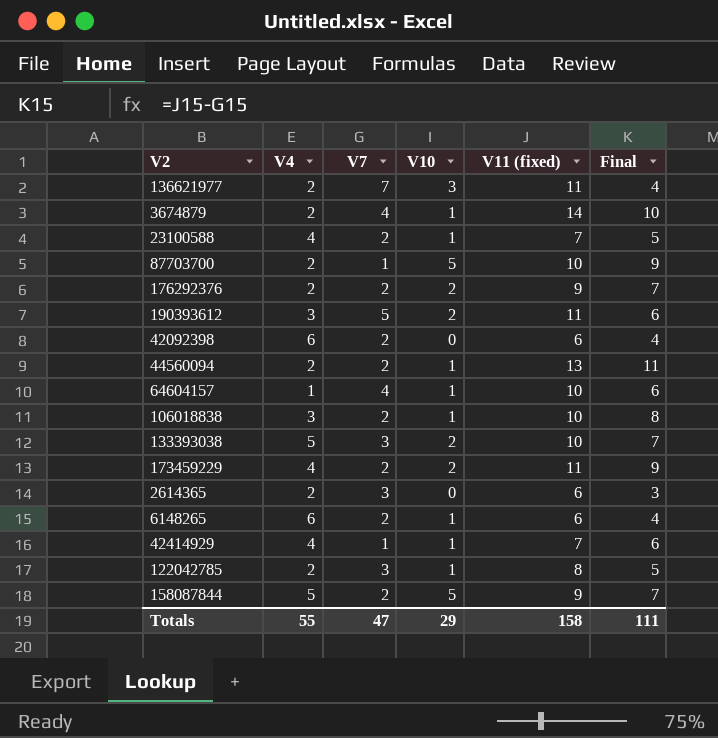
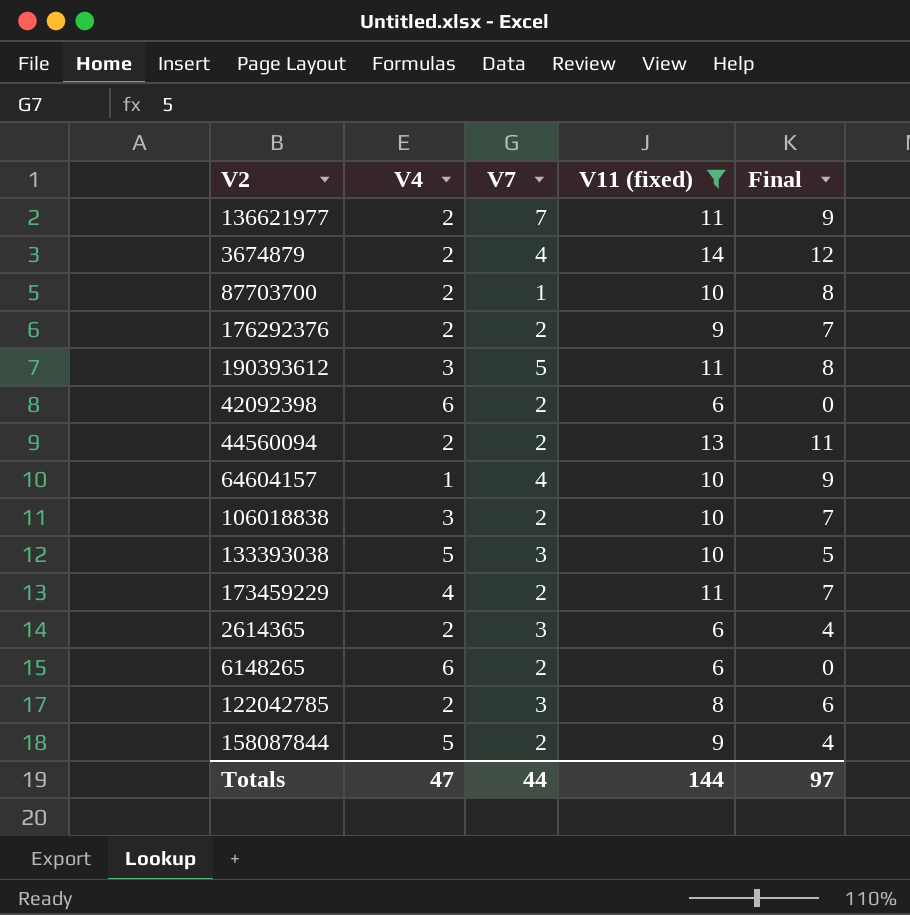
filter: none -> V11 (fixed) != 7
column V10 | position: 4 -> none
column Final | formula: [V11 (fixed)] - [V7] -> [V11 (fixed)] - [V4]
Totals | V4: 55 -> 47
Totals | V7: 47 -> 44
Totals | V11 (fixed): 158 -> 144
Totals | Final: 111 -> 97

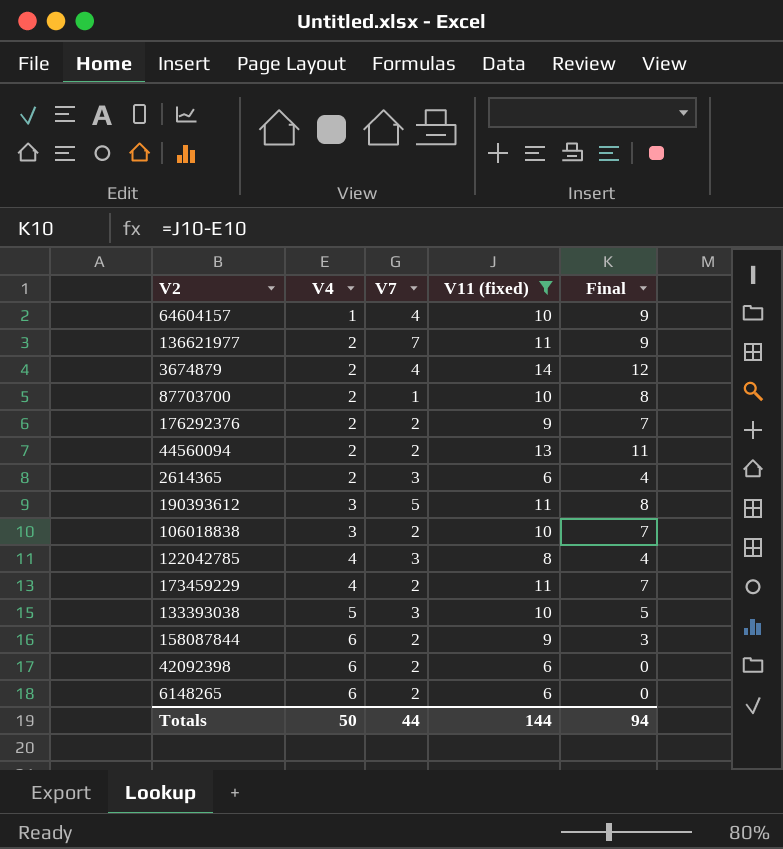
row order: none -> V4 ascending
122042785 | V4: 2 -> 4
122042785 | Final: 6 -> 4
158087844 | V4: 5 -> 6
158087844 | Final: 4 -> 3
Totals | V4: 47 -> 50
Totals | Final: 97 -> 94

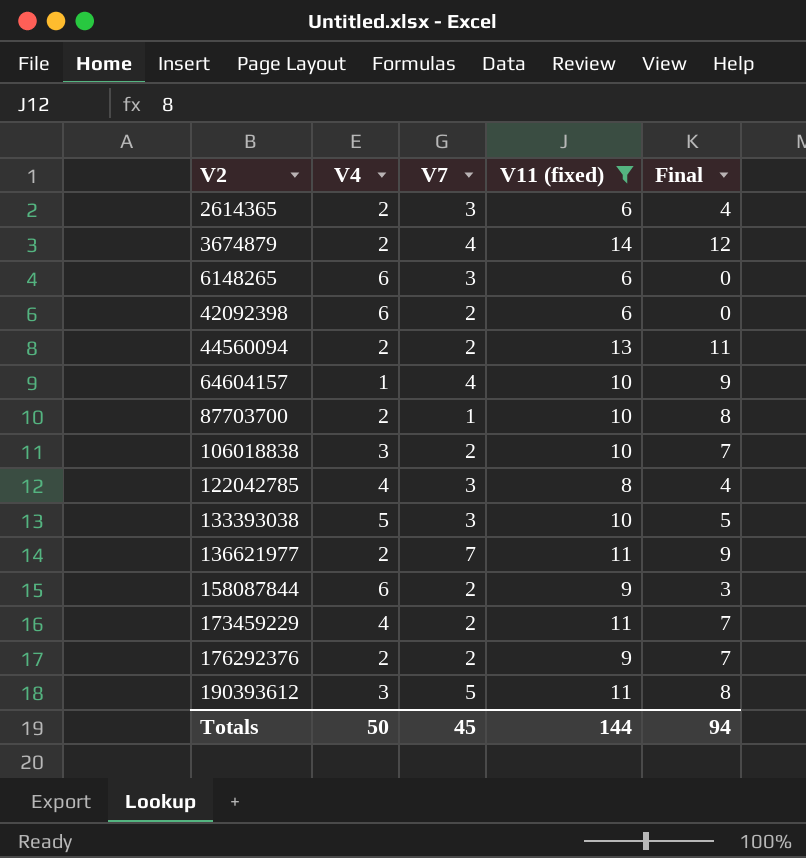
row order: V4 ascending -> V2 ascending
6148265 | V7: 2 -> 3
Totals | V7: 44 -> 45

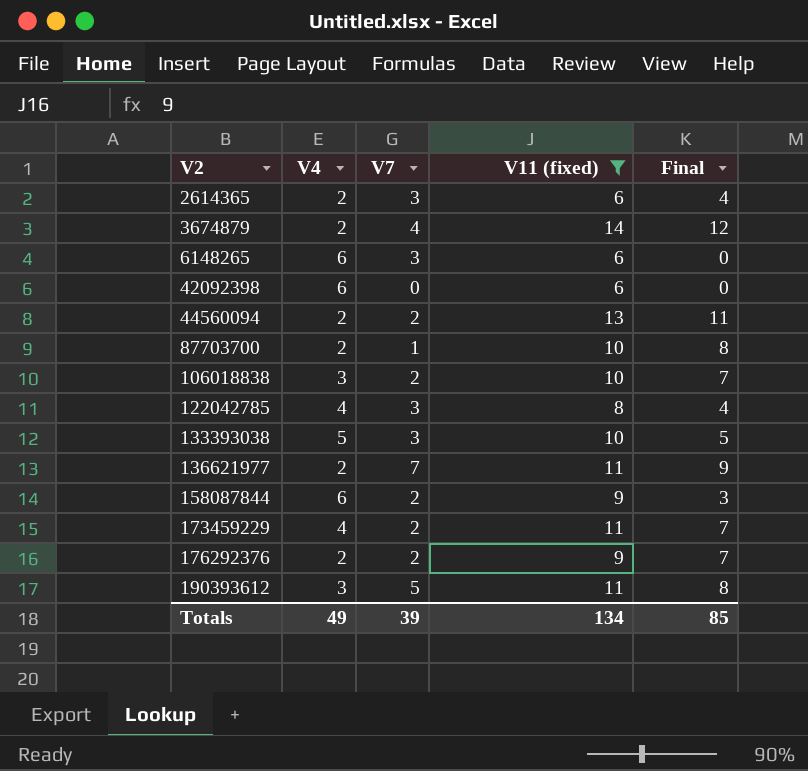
row 64604157: 1 | 4 | 10 | 9 -> none
42092398 | V7: 2 -> 0
Totals | V4: 50 -> 49
Totals | V7: 45 -> 39
Totals | V11 (fixed): 144 -> 134
Totals | Final: 94 -> 85

